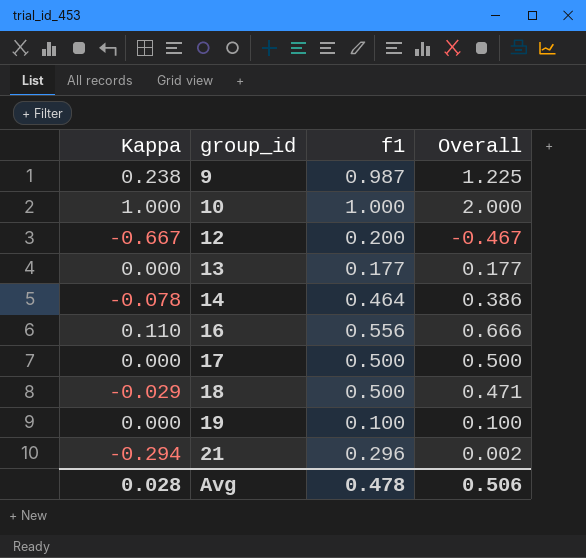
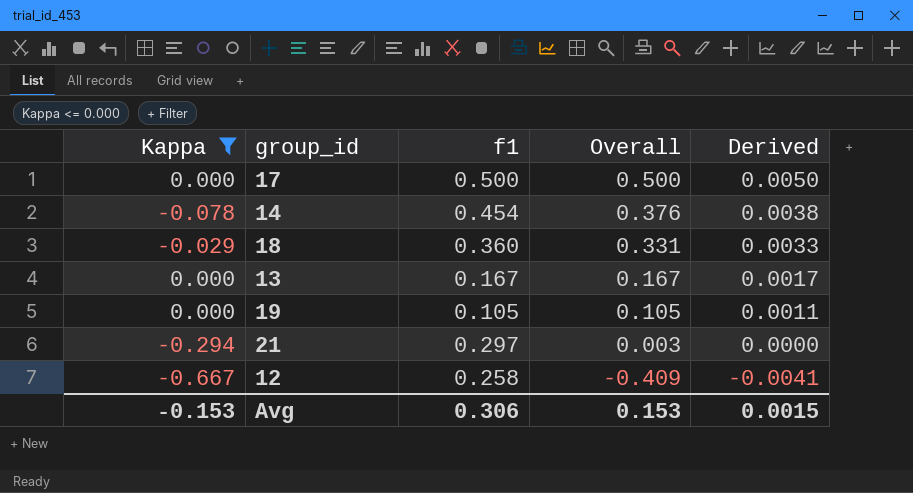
filter: none -> Kappa <= 0.000
row order: group_id ascending -> Overall descending
column Derived | formula: none -> [Overall] * 0.01
14 | f1: 0.464 -> 0.454
14 | Overall: 0.386 -> 0.376
18 | f1: 0.500 -> 0.360
18 | Overall: 0.471 -> 0.331
13 | f1: 0.177 -> 0.167
13 | Overall: 0.177 -> 0.167
19 | f1: 0.100 -> 0.105
19 | Overall: 0.100 -> 0.105
21 | f1: 0.296 -> 0.297
21 | Overall: 0.002 -> 0.003
12 | f1: 0.200 -> 0.258
12 | Overall: -0.467 -> -0.409
Avg | Kappa: 0.028 -> -0.153
Avg | f1: 0.478 -> 0.306
Avg | Overall: 0.506 -> 0.153

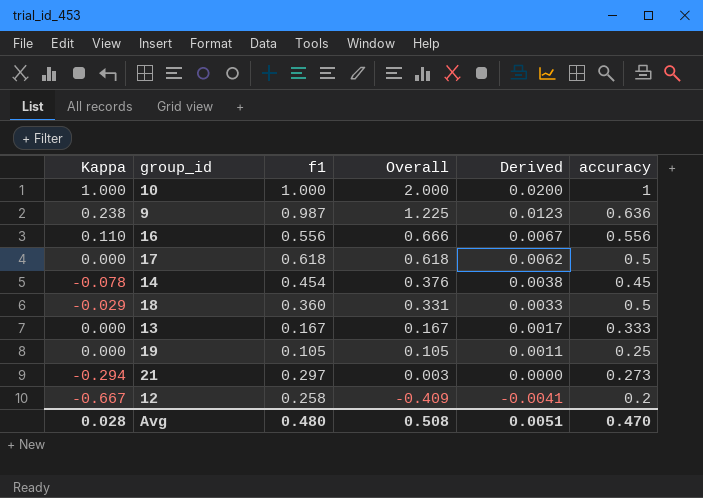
filter: Kappa <= 0.000 -> none
column accuracy | position: none -> 6
17 | f1: 0.500 -> 0.618
17 | Overall: 0.500 -> 0.618
17 | Derived: 0.0050 -> 0.0062
Avg | Kappa: -0.153 -> 0.028
Avg | f1: 0.306 -> 0.480
Avg | Overall: 0.153 -> 0.508
Avg | Derived: 0.0015 -> 0.0051

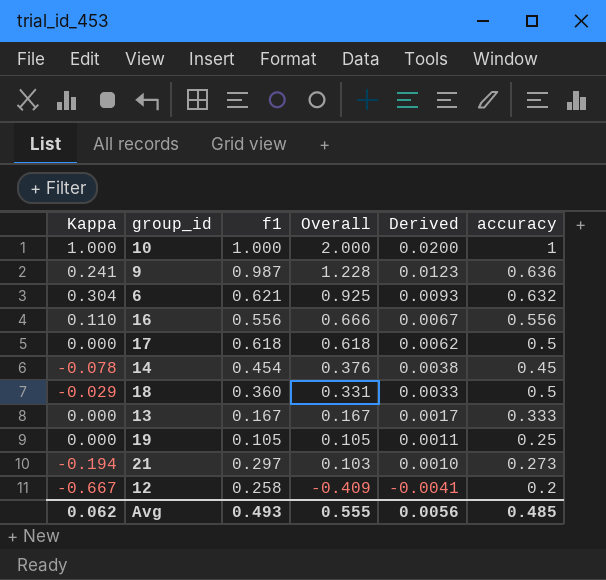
9 | Kappa: 0.238 -> 0.241
9 | Overall: 1.225 -> 1.228
row 6: none -> 0.304 | 0.621 | 0.925 | 0.0093 | 0.632
21 | Kappa: -0.294 -> -0.194
21 | Overall: 0.003 -> 0.103
21 | Derived: 0.0000 -> 0.0010
Avg | Kappa: 0.028 -> 0.062
Avg | f1: 0.480 -> 0.493
Avg | Overall: 0.508 -> 0.555
Avg | Derived: 0.0051 -> 0.0056
Avg | accuracy: 0.470 -> 0.485

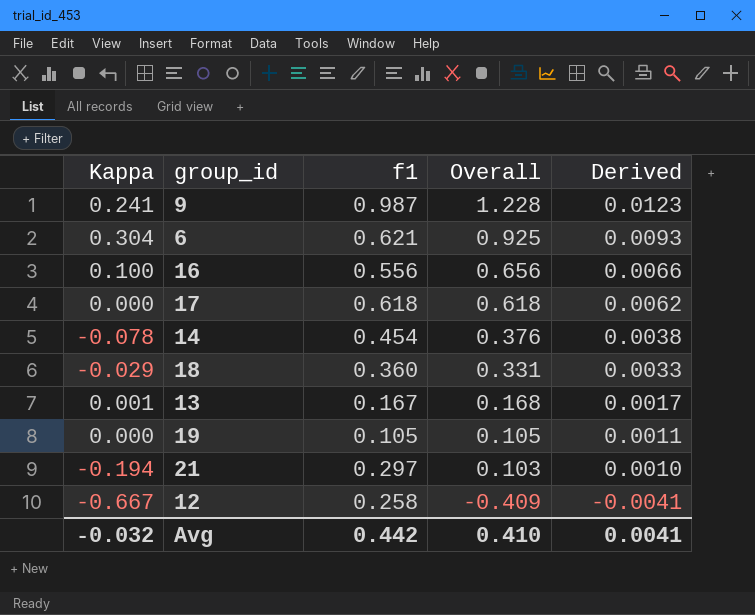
column accuracy | position: 6 -> none
row 10: 1.000 | 1.000 | 2.000 | 0.0200 | 1 -> none
16 | Kappa: 0.110 -> 0.100
16 | Overall: 0.666 -> 0.656
16 | Derived: 0.0067 -> 0.0066
13 | Kappa: 0.000 -> 0.001
13 | Overall: 0.167 -> 0.168
Avg | Kappa: 0.062 -> -0.032
Avg | f1: 0.493 -> 0.442
Avg | Overall: 0.555 -> 0.410
Avg | Derived: 0.0056 -> 0.0041

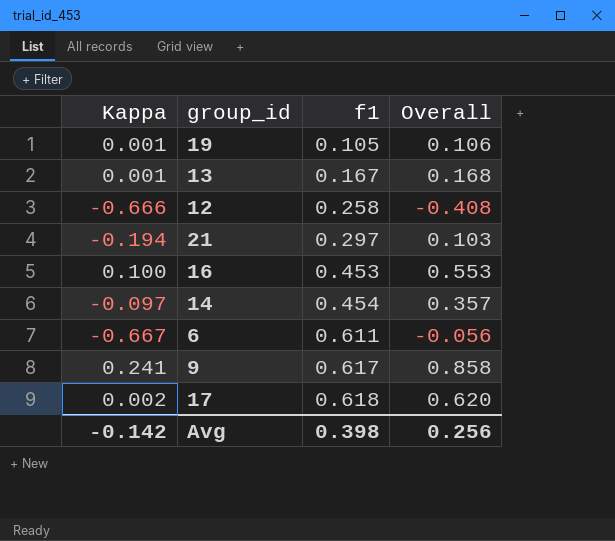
row order: Overall descending -> f1 ascending
column Derived | formula: [Overall] * 0.01 -> none
row 18: -0.029 | 0.360 | 0.331 | 0.0033 -> none
19 | Kappa: 0.000 -> 0.001
19 | Overall: 0.105 -> 0.106
12 | Kappa: -0.667 -> -0.666
12 | Overall: -0.409 -> -0.408
16 | f1: 0.556 -> 0.453
16 | Overall: 0.656 -> 0.553
14 | Kappa: -0.078 -> -0.097
14 | Overall: 0.376 -> 0.357
6 | Kappa: 0.304 -> -0.667
6 | f1: 0.621 -> 0.611
6 | Overall: 0.925 -> -0.056
9 | f1: 0.987 -> 0.617
9 | Overall: 1.228 -> 0.858
17 | Kappa: 0.000 -> 0.002
17 | Overall: 0.618 -> 0.620
Avg | Kappa: -0.032 -> -0.142
Avg | f1: 0.442 -> 0.398
Avg | Overall: 0.410 -> 0.256

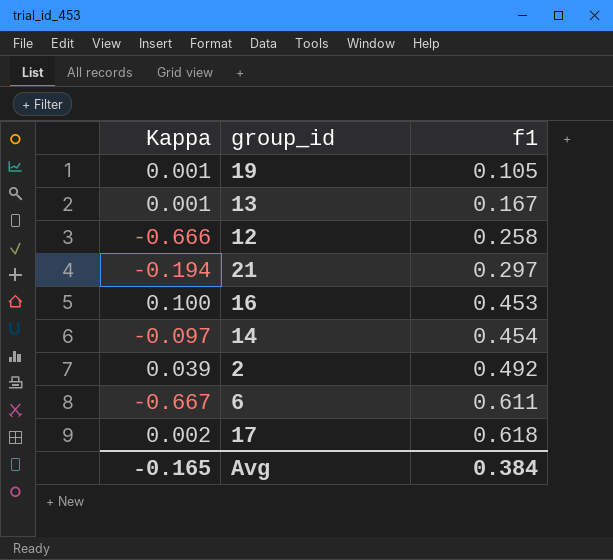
column Overall | formula: [Kappa] + [f1] -> none
row 9: 0.241 | 0.617 | 0.858 -> none
row 2: none -> 0.039 | 0.492
Avg | Kappa: -0.142 -> -0.165
Avg | f1: 0.398 -> 0.384

